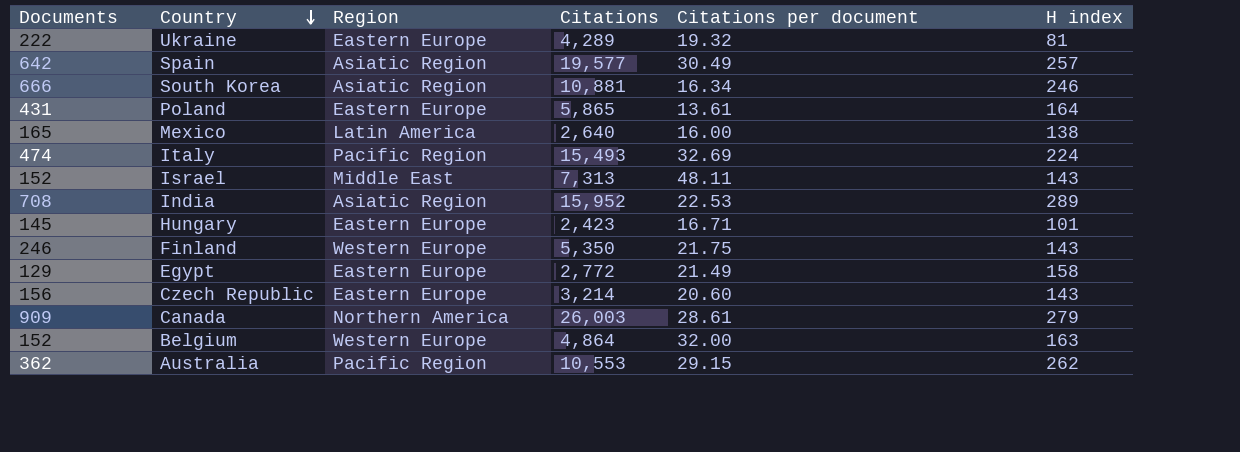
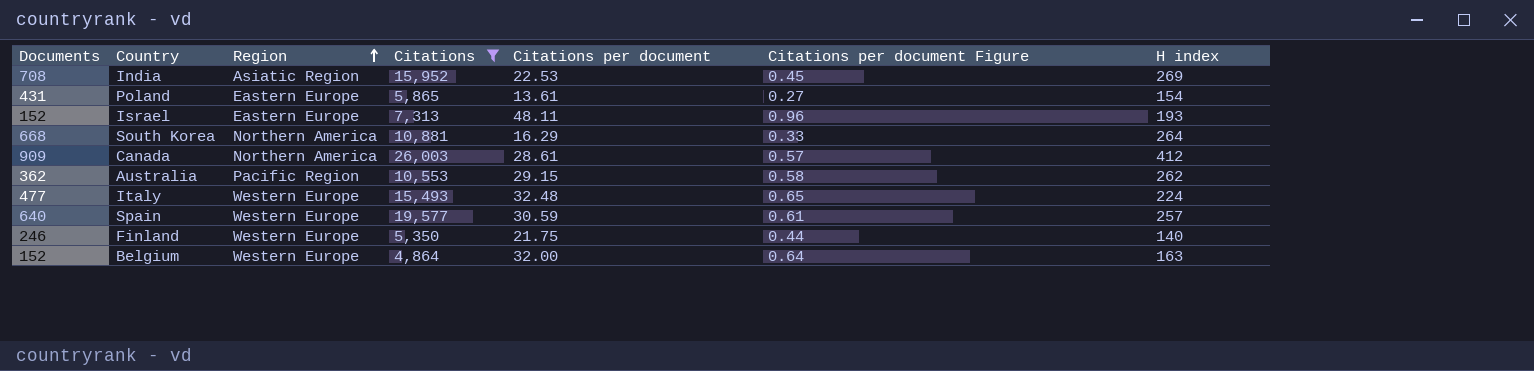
filter: none -> Citations >= 4,864
row order: Country descending -> Region ascending
column Citations per document Figure | formula: none -> [Citations per document] * 0.02
India | H index: 289 -> 269
Poland | H index: 164 -> 154
Israel | Region: Middle East -> Eastern Europe
Israel | H index: 143 -> 193
South Korea | Documents: 666 -> 668
South Korea | Region: Asiatic Region -> Northern America
South Korea | Citations per document: 16.34 -> 16.29
South Korea | H index: 246 -> 264
Canada | H index: 279 -> 412
Italy | Documents: 474 -> 477
Italy | Region: Pacific Region -> Western Europe
Italy | Citations per document: 32.69 -> 32.48
Spain | Documents: 642 -> 640
Spain | Region: Asiatic Region -> Western Europe
Spain | Citations per document: 30.49 -> 30.59
Finland | H index: 143 -> 140

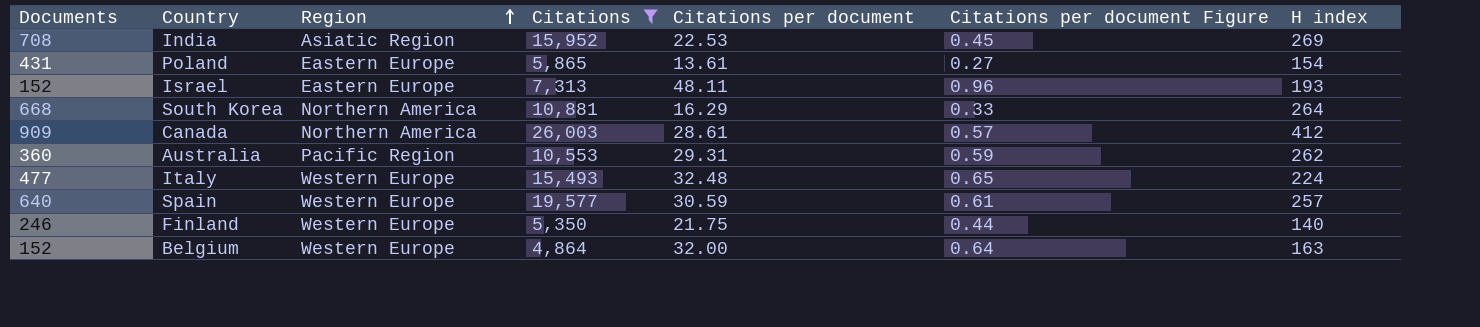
Australia | Documents: 362 -> 360
Australia | Citations per document: 29.15 -> 29.31
Australia | Citations per document Figure: 0.58 -> 0.59

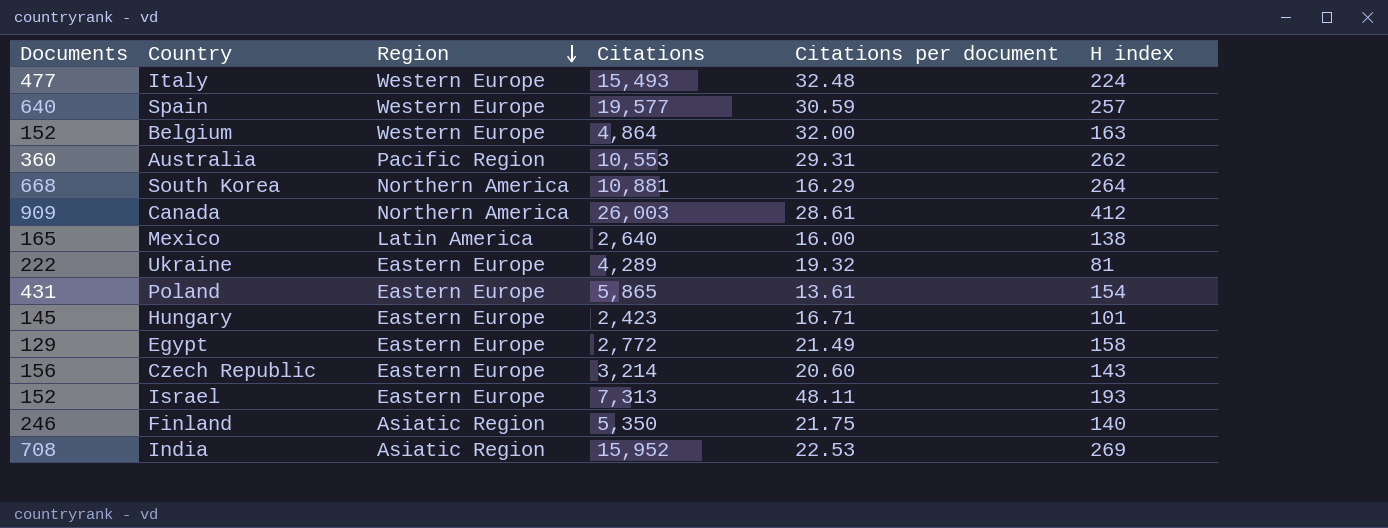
filter: Citations >= 4,864 -> none
row order: Region ascending -> Region descending
column Citations per document Figure | formula: [Citations per document] * 0.02 -> none
Finland | Region: Western Europe -> Asiatic Region

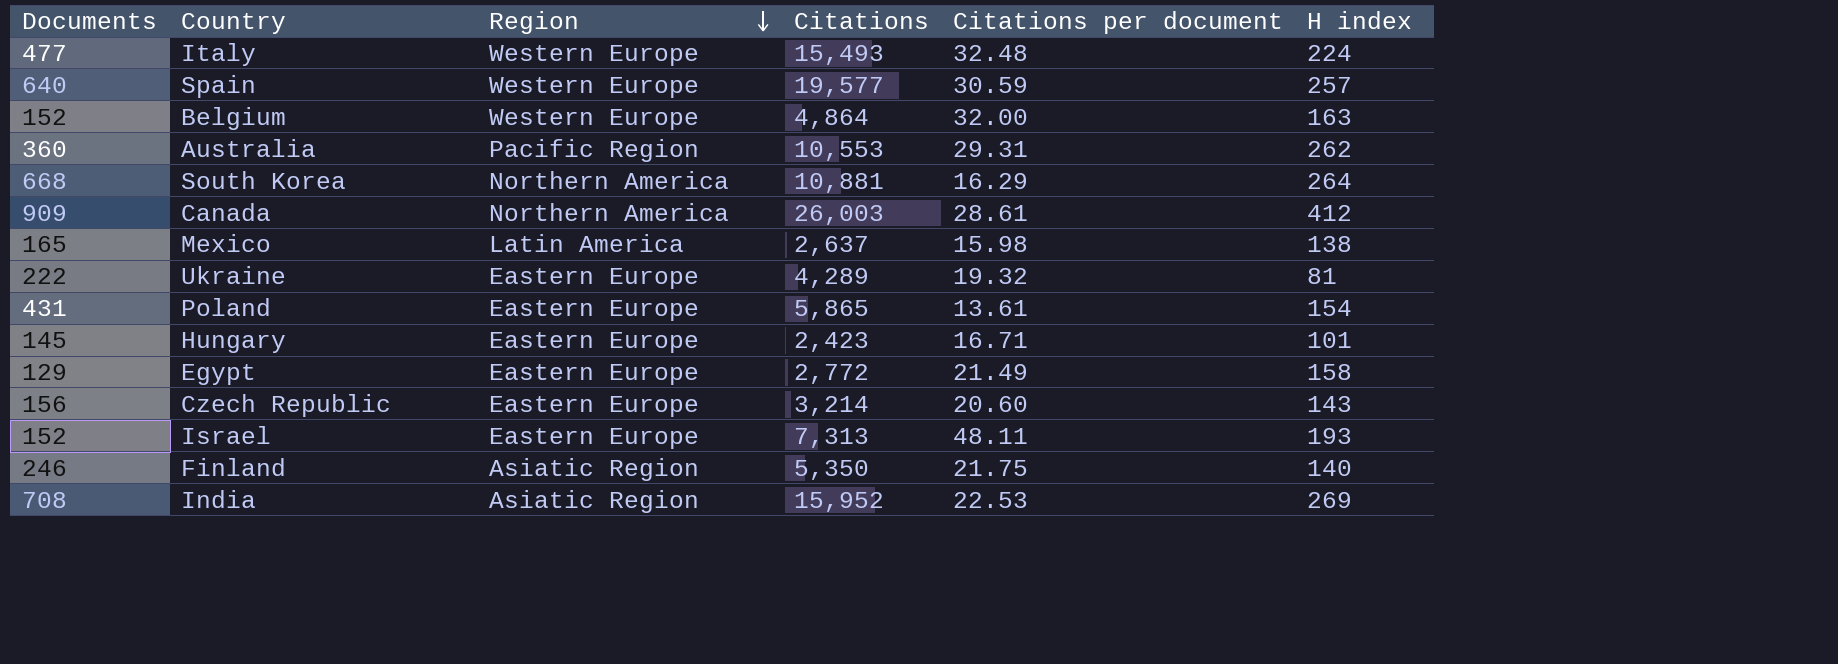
Mexico | Citations: 2,640 -> 2,637
Mexico | Citations per document: 16.00 -> 15.98

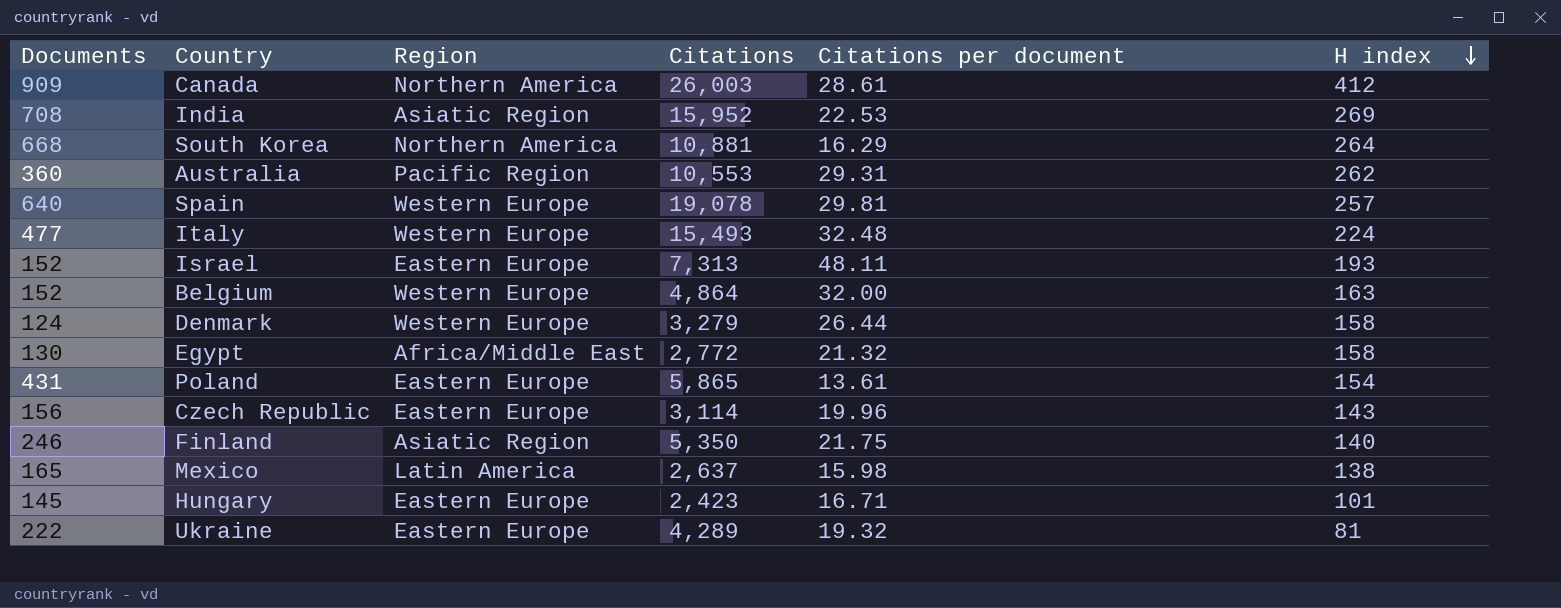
row order: Region descending -> H index descending
Spain | Citations: 19,577 -> 19,078
Spain | Citations per document: 30.59 -> 29.81
row Denmark: none -> 124 | Western Europe | 3,279 | 26.44 | 158
Egypt | Documents: 129 -> 130
Egypt | Region: Eastern Europe -> Africa/Middle East
Egypt | Citations per document: 21.49 -> 21.32
Czech Republic | Citations: 3,214 -> 3,114
Czech Republic | Citations per document: 20.60 -> 19.96

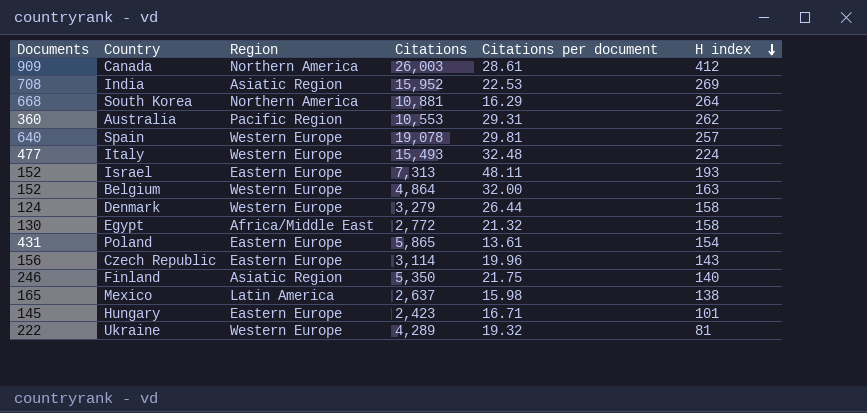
Ukraine | Region: Eastern Europe -> Western Europe

